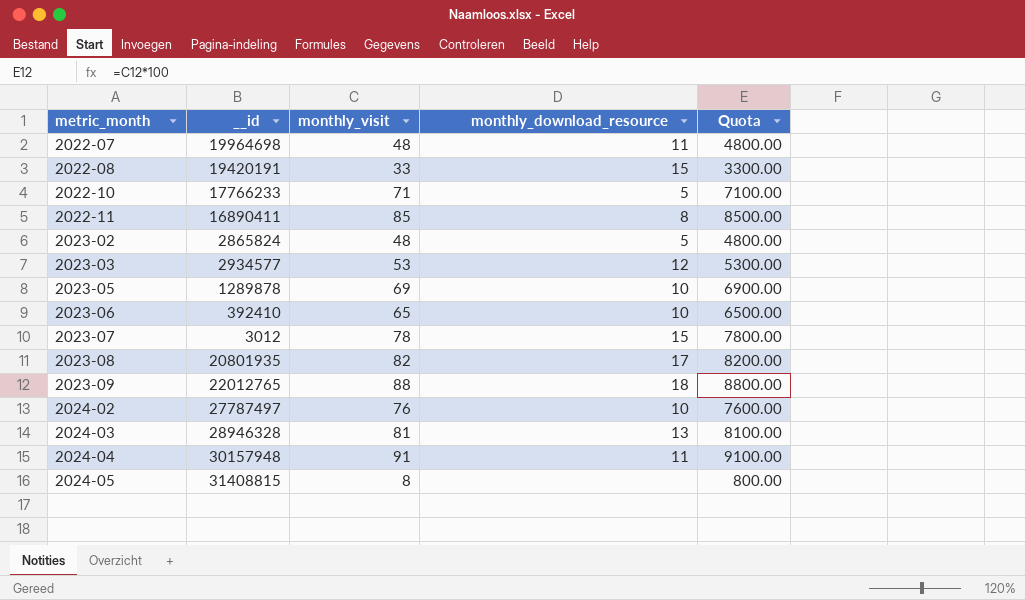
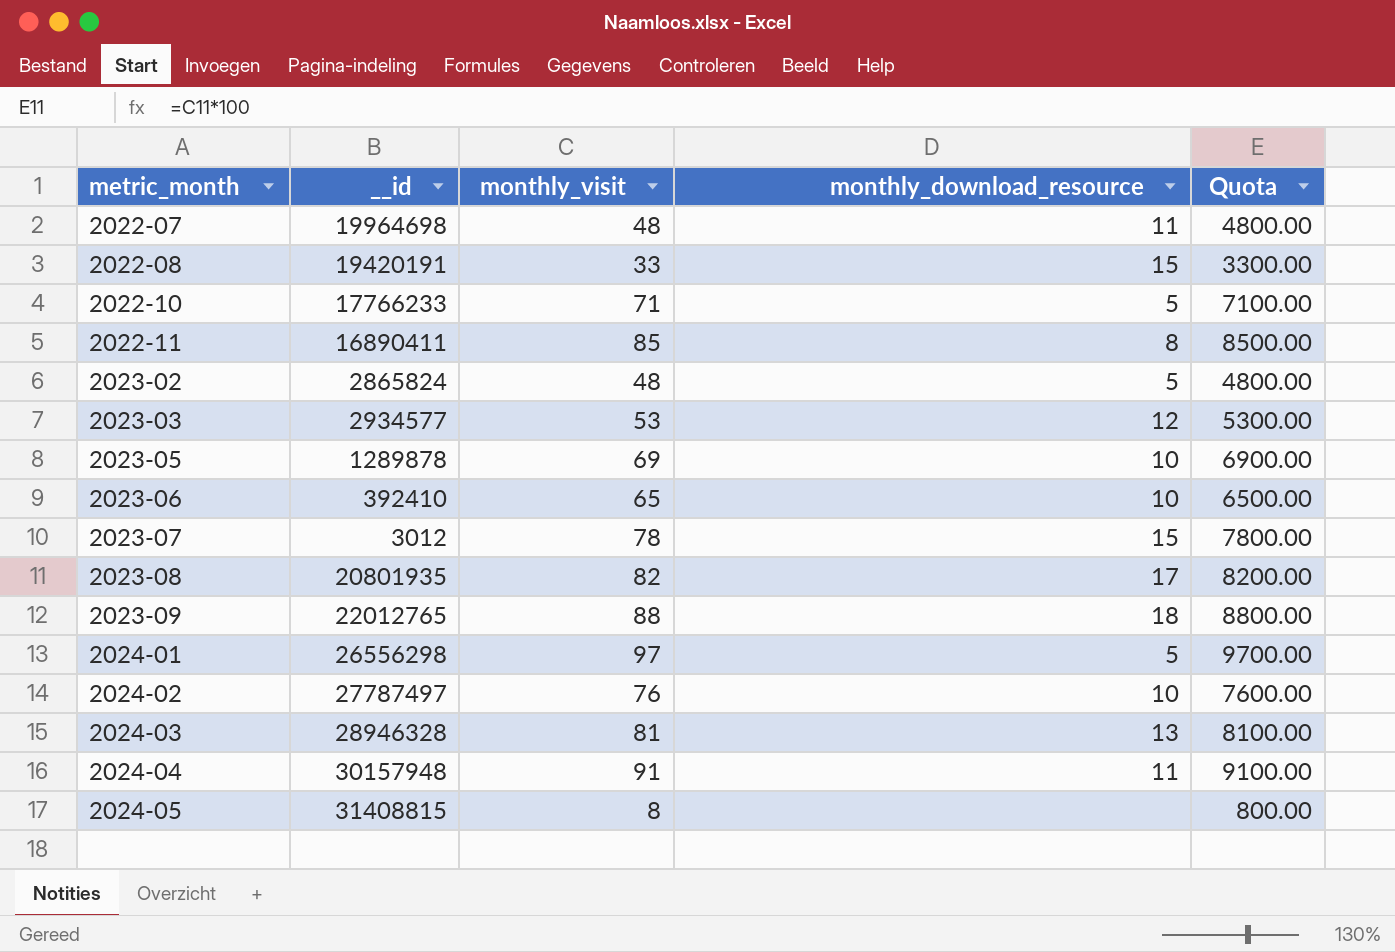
row 2024-01: none -> 26556298 | 97 | 5 | 9700.00

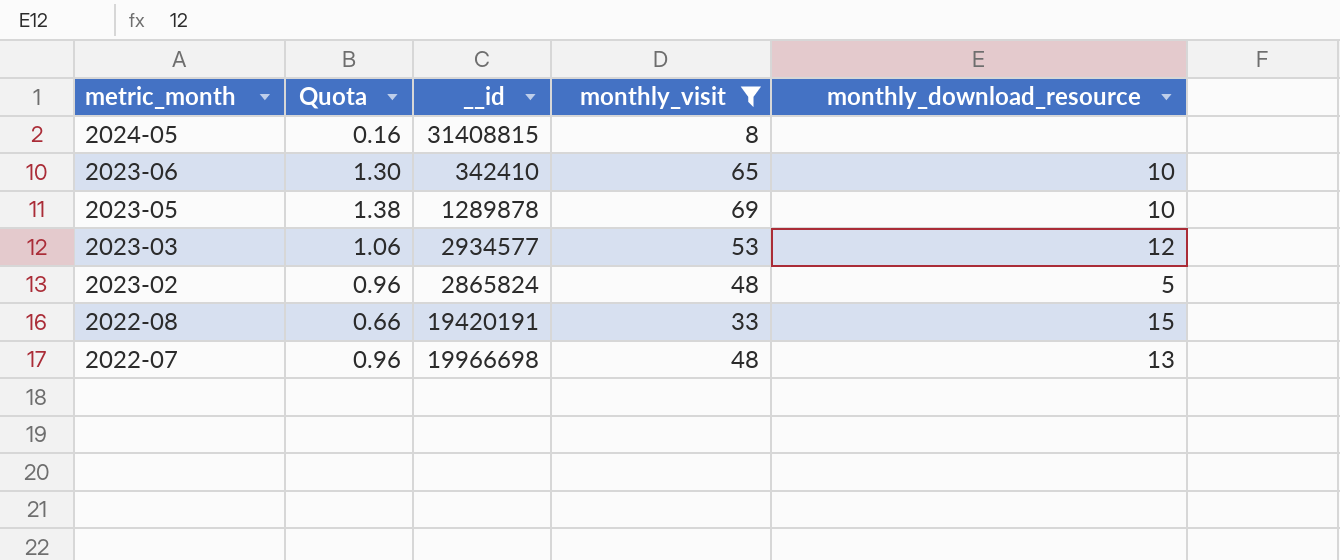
filter: none -> monthly_visit <= 69
row order: metric_month ascending -> metric_month descending
column Quota | formula: [monthly_visit] * 100 -> [monthly_visit] * 0.02
column Quota | position: 5 -> 2
2023-06 | __id: 392410 -> 342410
2022-07 | __id: 19964698 -> 19966698
2022-07 | monthly_download_resource: 11 -> 13

